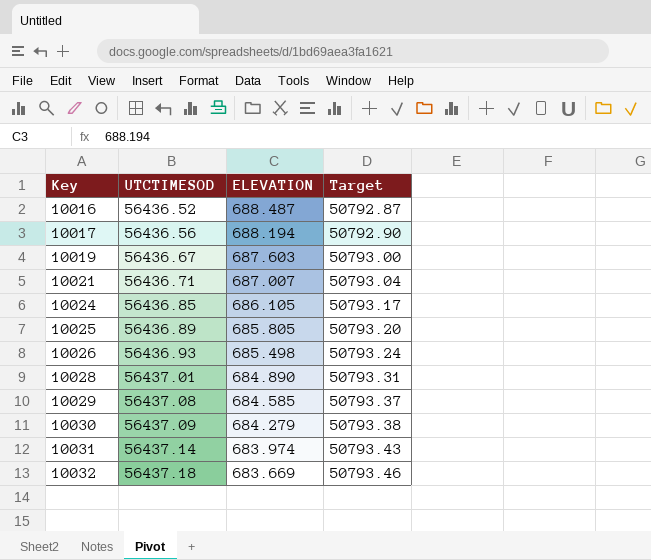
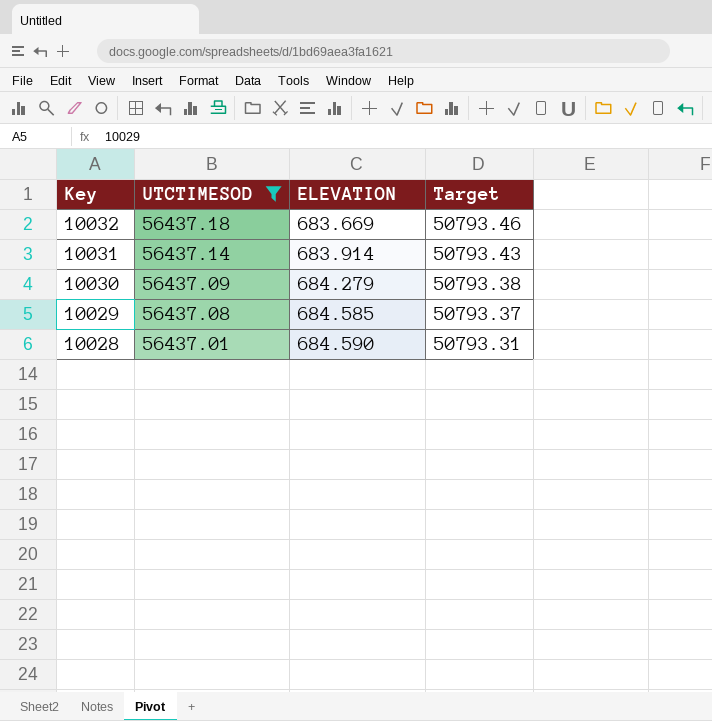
filter: none -> UTCTIMESOD >= 56437.01
row order: Key ascending -> Key descending
10031 | ELEVATION: 683.974 -> 683.914
10028 | ELEVATION: 684.890 -> 684.590

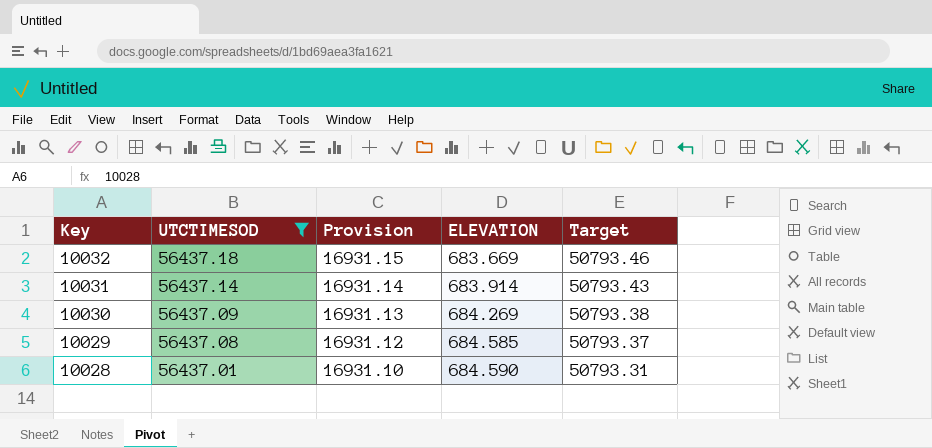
column Provision | formula: none -> [UTCTIMESOD] * 0.3
10030 | ELEVATION: 684.279 -> 684.269

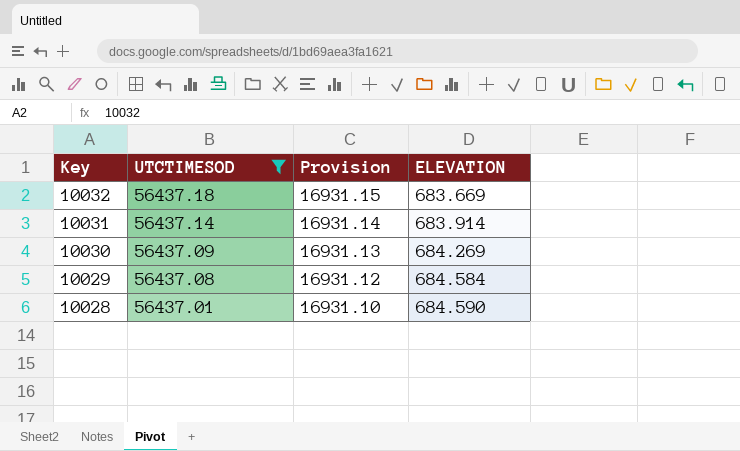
column Target | formula: [UTCTIMESOD] * 0.9 -> none
10029 | ELEVATION: 684.585 -> 684.584

